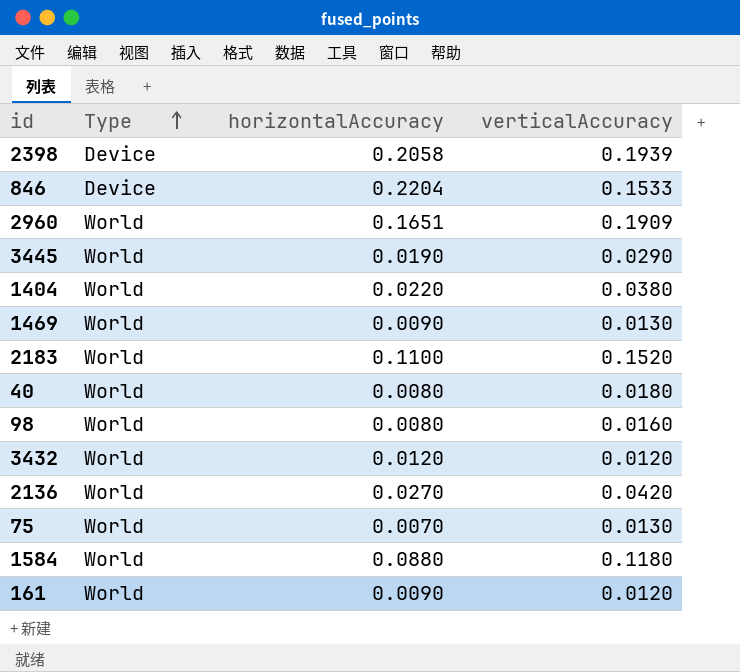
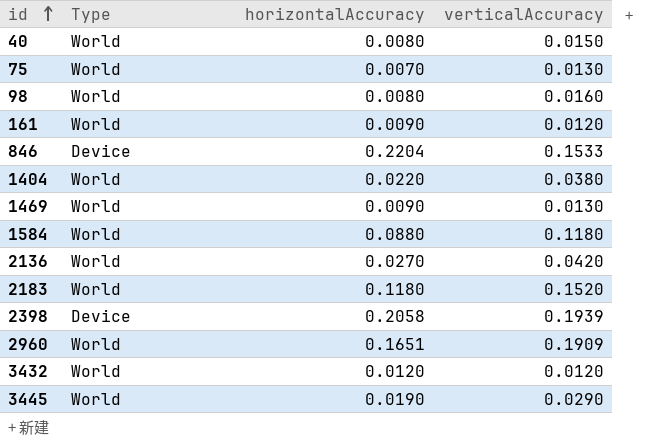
row order: Type ascending -> id ascending
40 | verticalAccuracy: 0.0180 -> 0.0150
2183 | horizontalAccuracy: 0.1100 -> 0.1180

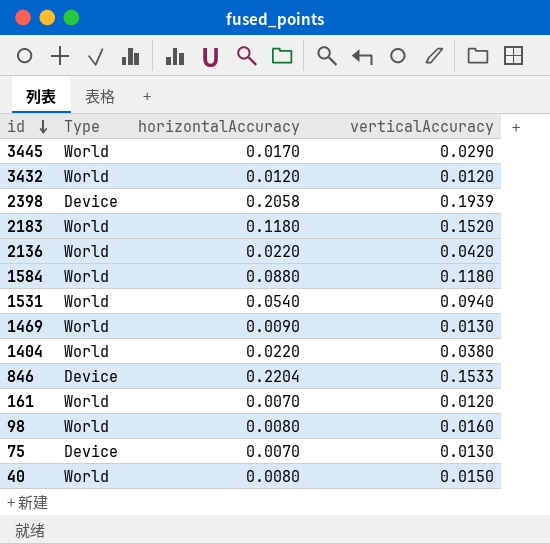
row order: id ascending -> id descending
row 2960: World | 0.1651 | 0.1909 -> none
3445 | horizontalAccuracy: 0.0190 -> 0.0170
2136 | horizontalAccuracy: 0.0270 -> 0.0220
row 1531: none -> World | 0.0540 | 0.0940
161 | horizontalAccuracy: 0.0090 -> 0.0070
75 | Type: World -> Device

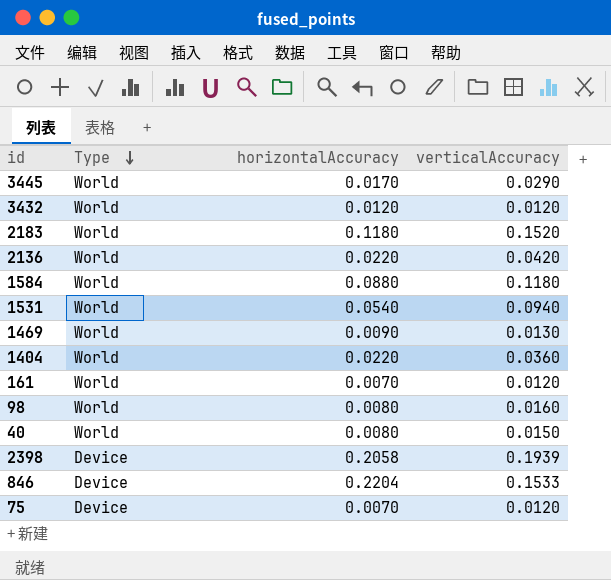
row order: id descending -> Type descending
1404 | verticalAccuracy: 0.0380 -> 0.0360
75 | verticalAccuracy: 0.0130 -> 0.0120

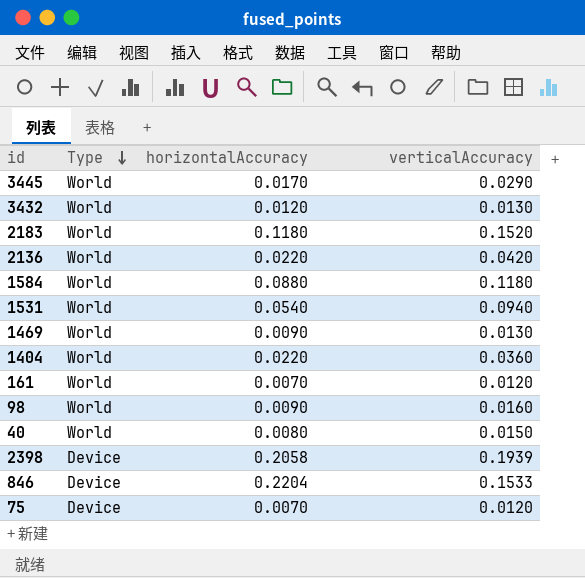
3432 | verticalAccuracy: 0.0120 -> 0.0130
98 | horizontalAccuracy: 0.0080 -> 0.0090

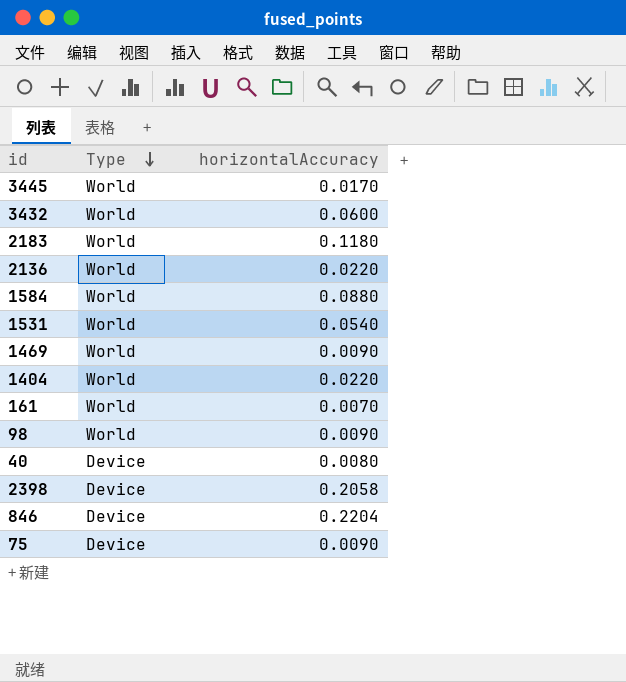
column verticalAccuracy | position: 4 -> none
3432 | horizontalAccuracy: 0.0120 -> 0.0600
40 | Type: World -> Device
75 | horizontalAccuracy: 0.0070 -> 0.0090

